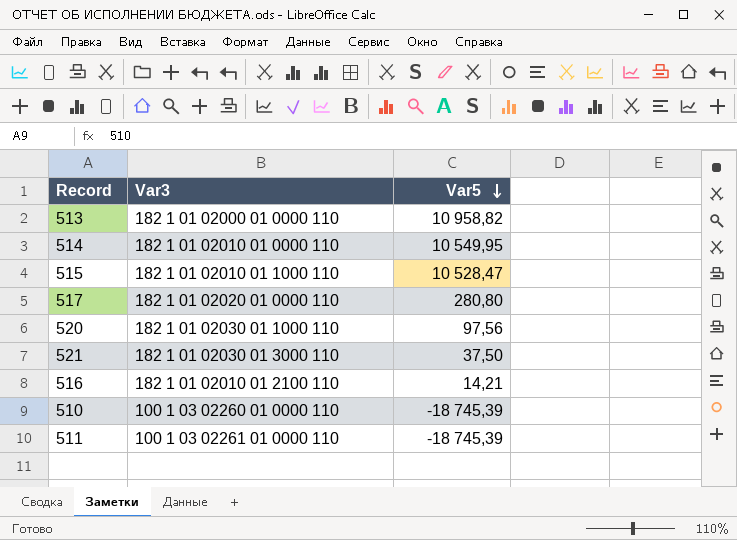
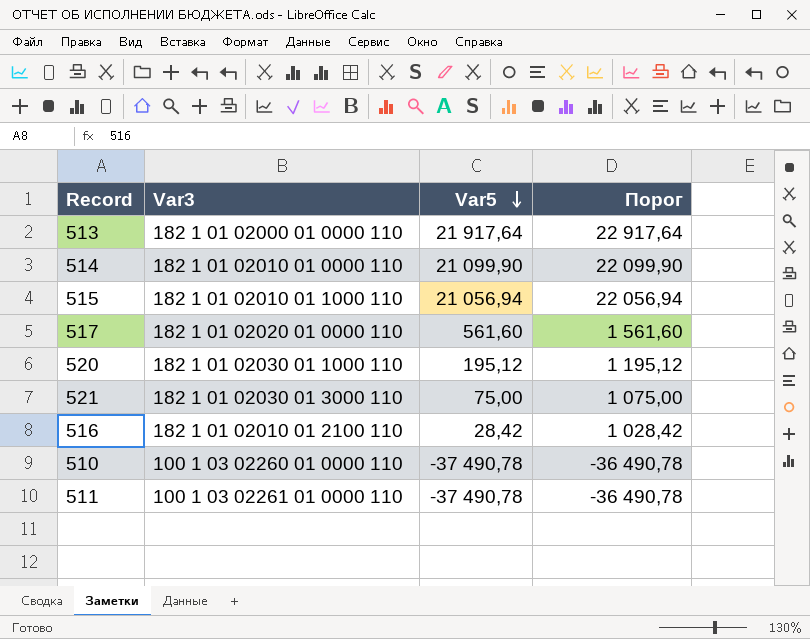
column Порог | formula: none -> [Var5] + 1000
513 | Var5: 10 958,82 -> 21 917,64
514 | Var5: 10 549,95 -> 21 099,90
515 | Var5: 10 528,47 -> 21 056,94
517 | Var5: 280,80 -> 561,60
520 | Var5: 97,56 -> 195,12
521 | Var5: 37,50 -> 75,00
516 | Var5: 14,21 -> 28,42
510 | Var5: -18 745,39 -> -37 490,78
511 | Var5: -18 745,39 -> -37 490,78

